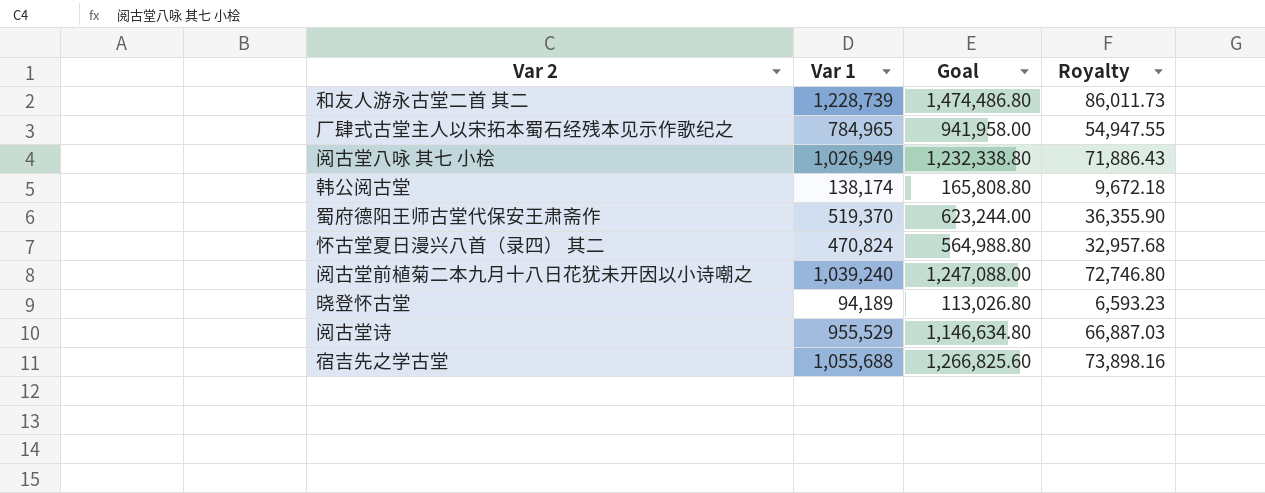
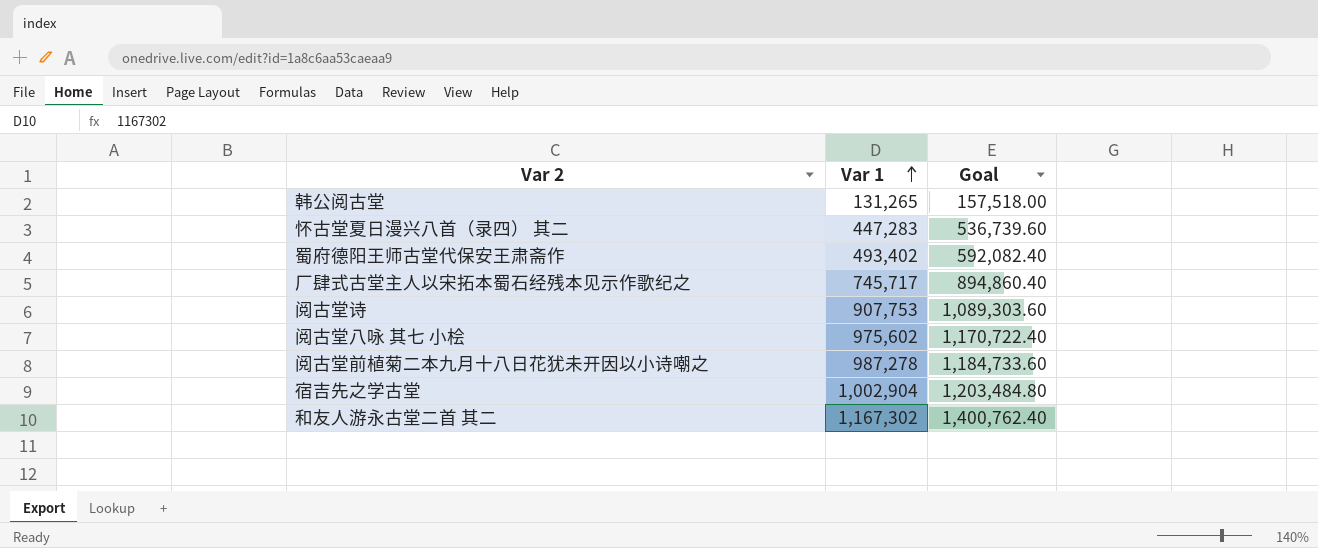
row order: none -> Var 1 ascending
column Royalty | formula: [Var 1] * 0.07 -> none
row 晓登怀古堂: 94,189 | 113,026.80 | 6,593.23 -> none
韩公阅古堂 | Var 1: 138,174 -> 131,265
韩公阅古堂 | Goal: 165,808.80 -> 157,518.00
怀古堂夏日漫兴八首（录四） 其二 | Var 1: 470,824 -> 447,283
怀古堂夏日漫兴八首（录四） 其二 | Goal: 564,988.80 -> 536,739.60
蜀府德阳王师古堂代保安王肃斋作 | Var 1: 519,370 -> 493,402
蜀府德阳王师古堂代保安王肃斋作 | Goal: 623,244.00 -> 592,082.40
厂肆式古堂主人以宋拓本蜀石经残本见示作歌纪之 | Var 1: 784,965 -> 745,717
厂肆式古堂主人以宋拓本蜀石经残本见示作歌纪之 | Goal: 941,958.00 -> 894,860.40
阅古堂诗 | Var 1: 955,529 -> 907,753
阅古堂诗 | Goal: 1,146,634.80 -> 1,089,303.60
阅古堂八咏 其七 小桧 | Var 1: 1,026,949 -> 975,602
阅古堂八咏 其七 小桧 | Goal: 1,232,338.80 -> 1,170,722.40
阅古堂前植菊二本九月十八日花犹未开因以小诗嘲之 | Var 1: 1,039,240 -> 987,278
阅古堂前植菊二本九月十八日花犹未开因以小诗嘲之 | Goal: 1,247,088.00 -> 1,184,733.60
宿吉先之学古堂 | Var 1: 1,055,688 -> 1,002,904
宿吉先之学古堂 | Goal: 1,266,825.60 -> 1,203,484.80
和友人游永古堂二首 其二 | Var 1: 1,228,739 -> 1,167,302
和友人游永古堂二首 其二 | Goal: 1,474,486.80 -> 1,400,762.40

